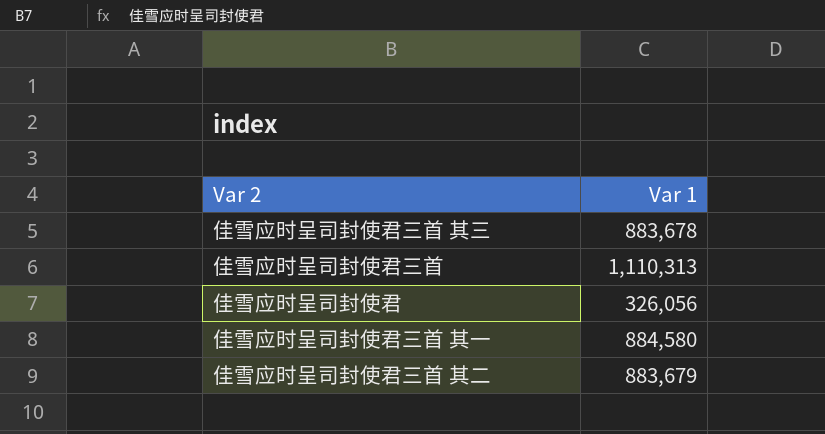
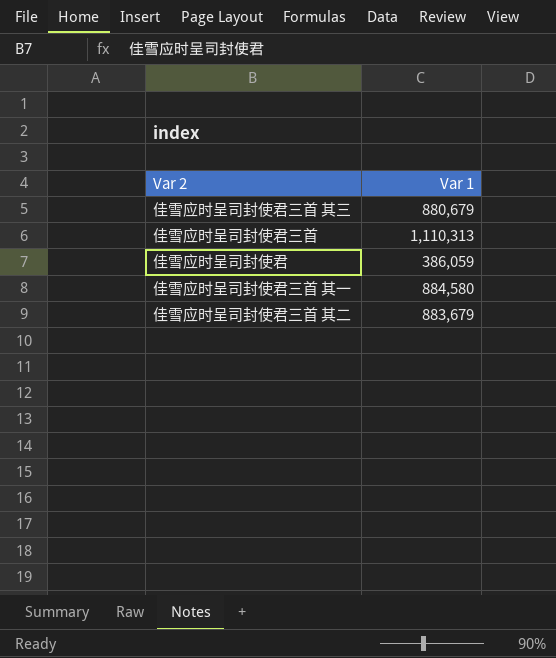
佳雪应时呈司封使君三首 其三 | Var 1: 883,678 -> 880,679
佳雪应时呈司封使君 | Var 1: 326,056 -> 386,059

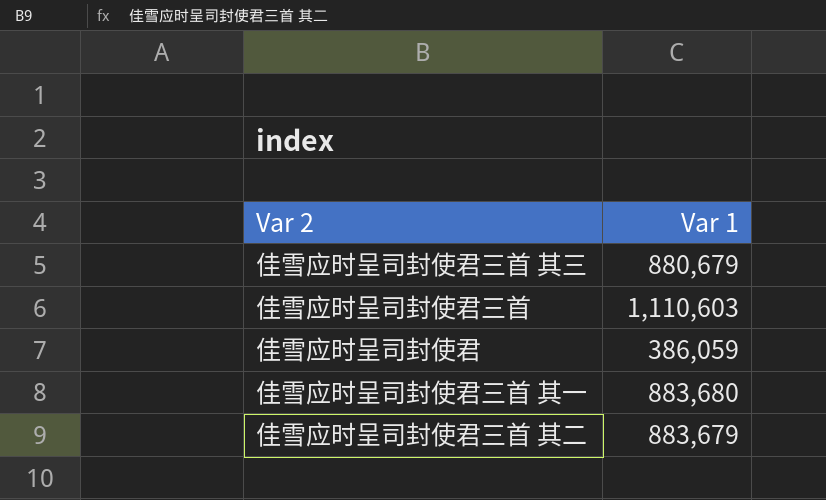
佳雪应时呈司封使君三首 | Var 1: 1,110,313 -> 1,110,603
佳雪应时呈司封使君三首 其一 | Var 1: 884,580 -> 883,680

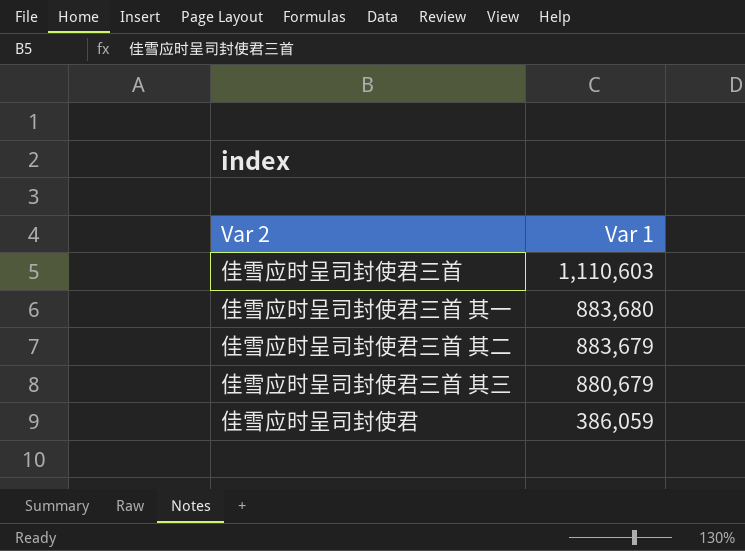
row order: none -> Var 1 descending

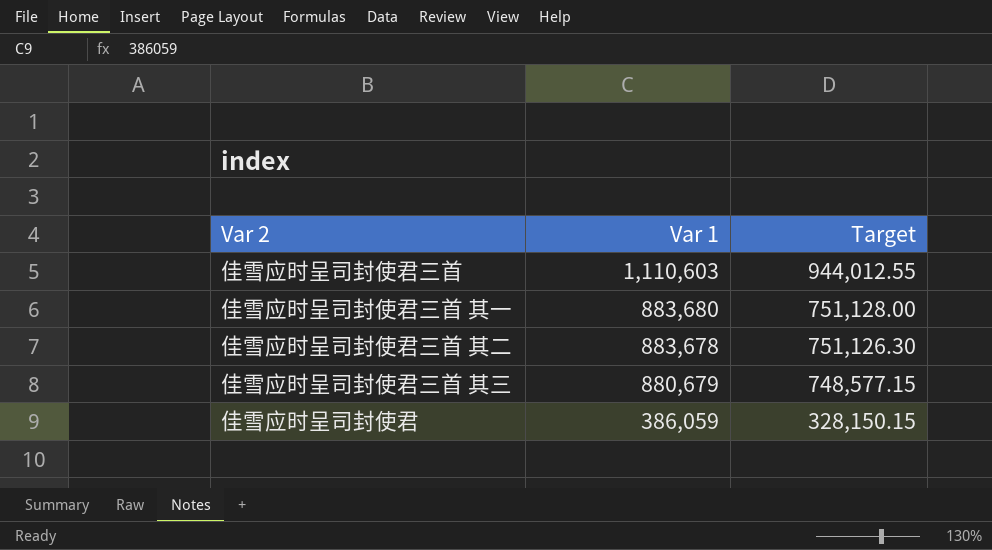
column Target | formula: none -> [Var 1] * 0.85
佳雪应时呈司封使君三首 其二 | Var 1: 883,679 -> 883,678

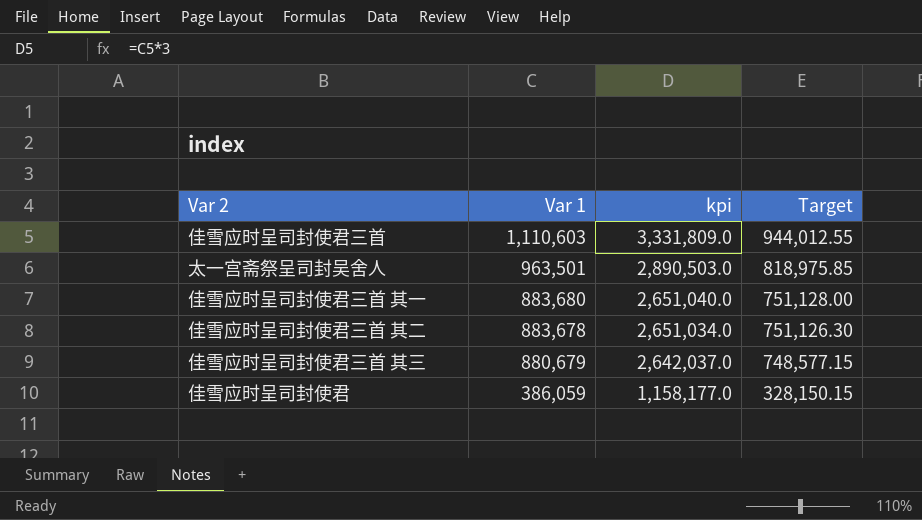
column kpi | formula: none -> [Var 1] * 3
row 太一宫斋祭呈司封吴舍人: none -> 963,501 | 2,890,503.0 | 818,975.85

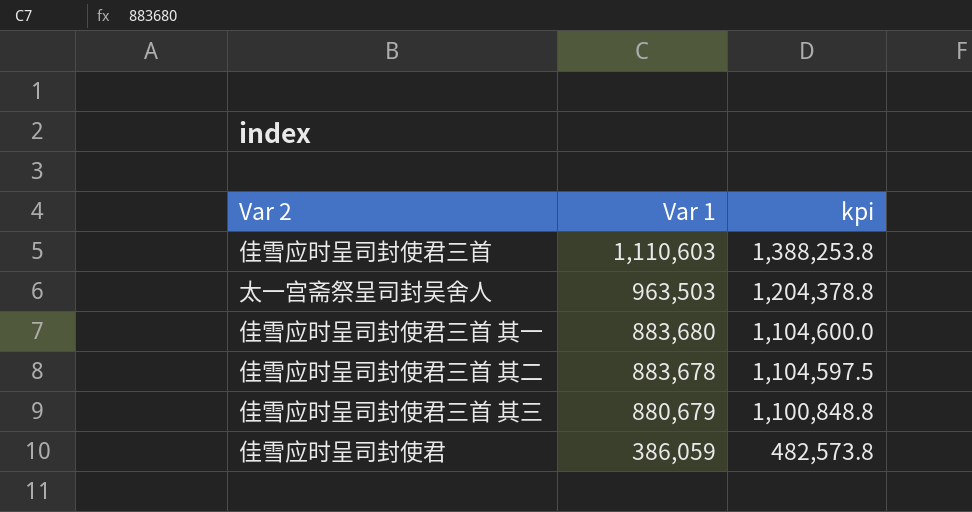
column Target | formula: [Var 1] * 0.85 -> none
column kpi | formula: [Var 1] * 3 -> [Var 1] * 1.25
太一宫斋祭呈司封吴舍人 | Var 1: 963,501 -> 963,503

